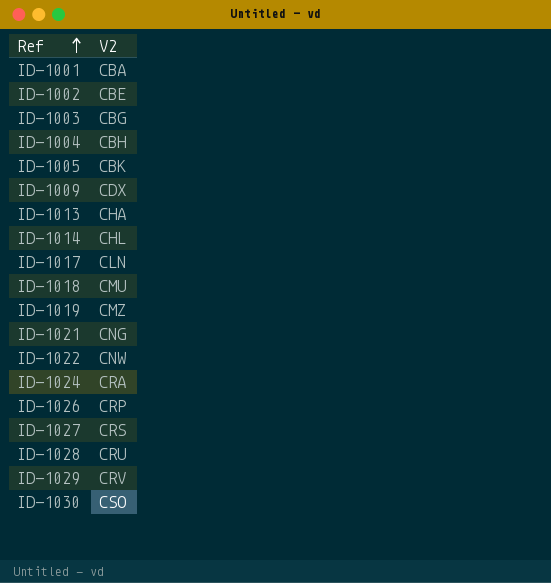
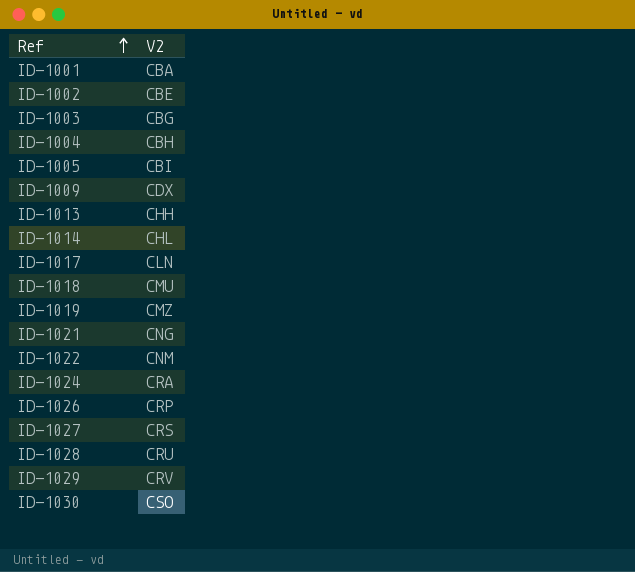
ID-1005 | V2: CBK -> CBI
ID-1013 | V2: CHA -> CHH
ID-1022 | V2: CNW -> CNM

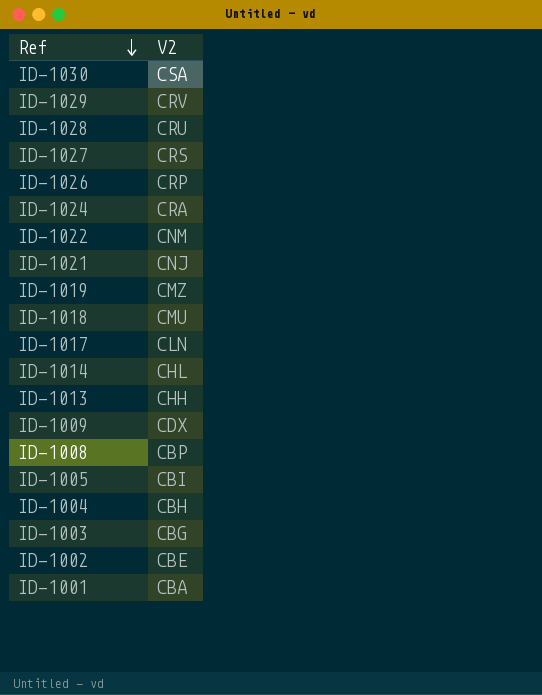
row order: Ref ascending -> Ref descending
ID-1030 | V2: CSO -> CSA
ID-1021 | V2: CNG -> CNJ
row ID-1008: none -> CBP

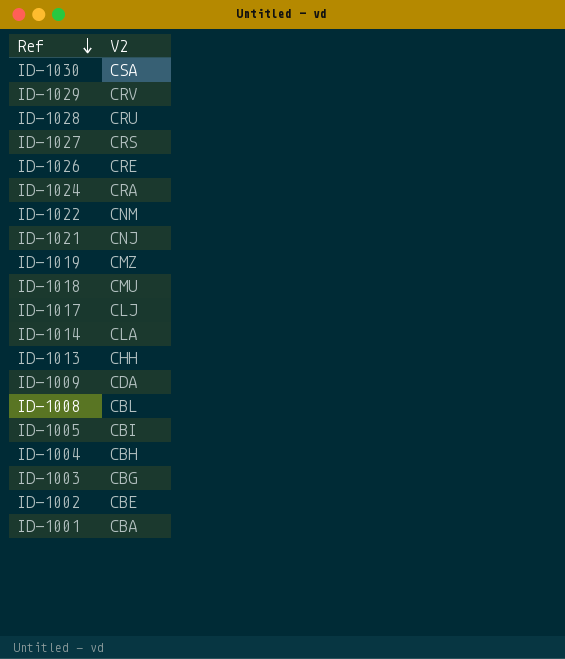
ID-1026 | V2: CRP -> CRE
ID-1017 | V2: CLN -> CLJ
ID-1014 | V2: CHL -> CLA
ID-1009 | V2: CDX -> CDA
ID-1008 | V2: CBP -> CBL

